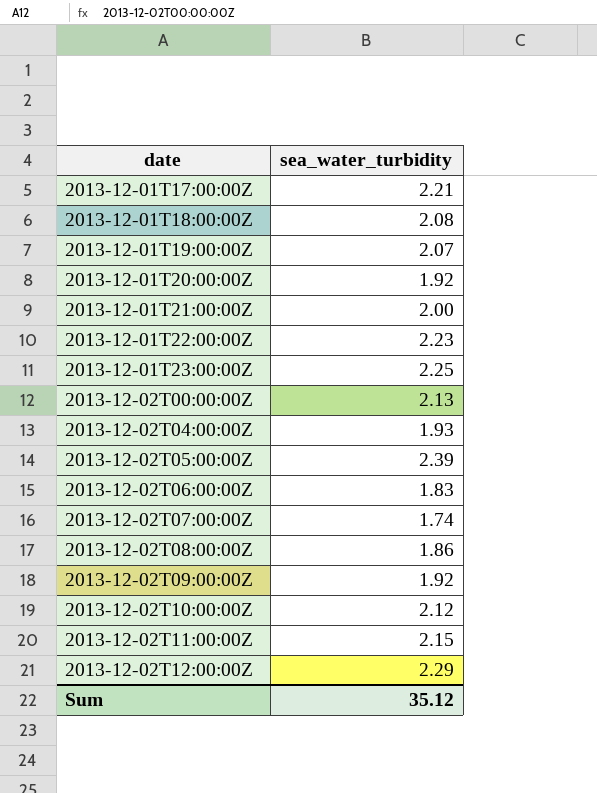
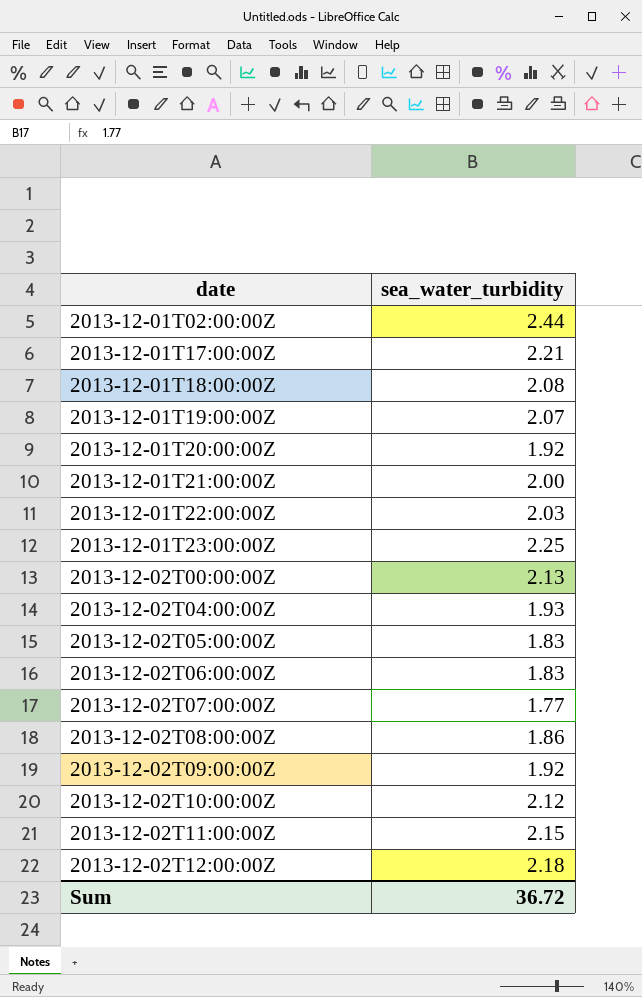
row 2013-12-01T02:00:00Z: none -> 2.44
2013-12-01T22:00:00Z | sea_water_turbidity: 2.23 -> 2.03
2013-12-02T05:00:00Z | sea_water_turbidity: 2.39 -> 1.83
2013-12-02T07:00:00Z | sea_water_turbidity: 1.74 -> 1.77
2013-12-02T12:00:00Z | sea_water_turbidity: 2.29 -> 2.18
Sum | sea_water_turbidity: 35.12 -> 36.72

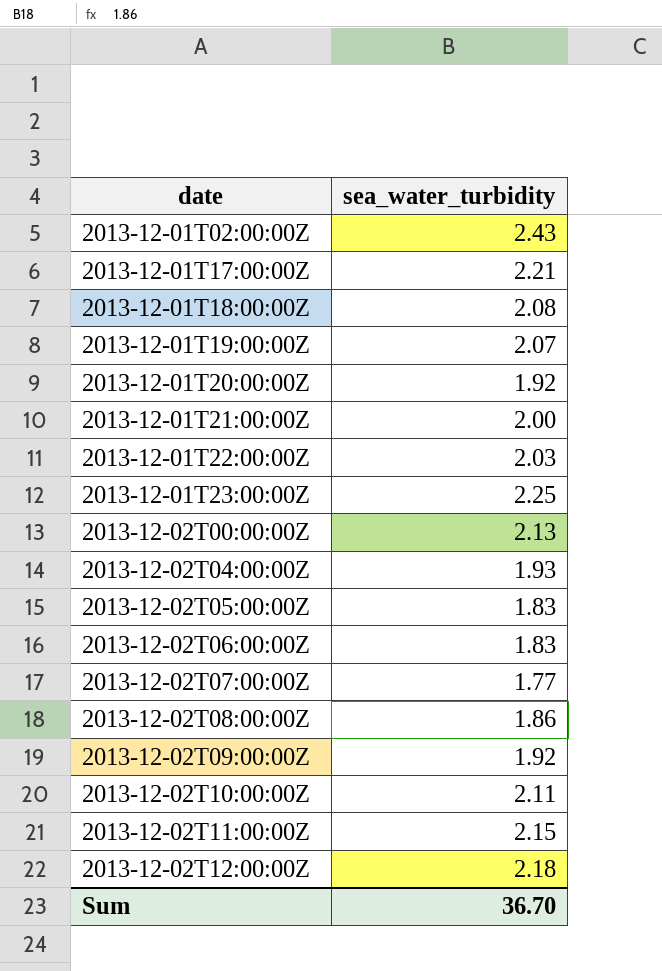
2013-12-01T02:00:00Z | sea_water_turbidity: 2.44 -> 2.43
2013-12-02T10:00:00Z | sea_water_turbidity: 2.12 -> 2.11
Sum | sea_water_turbidity: 36.72 -> 36.70

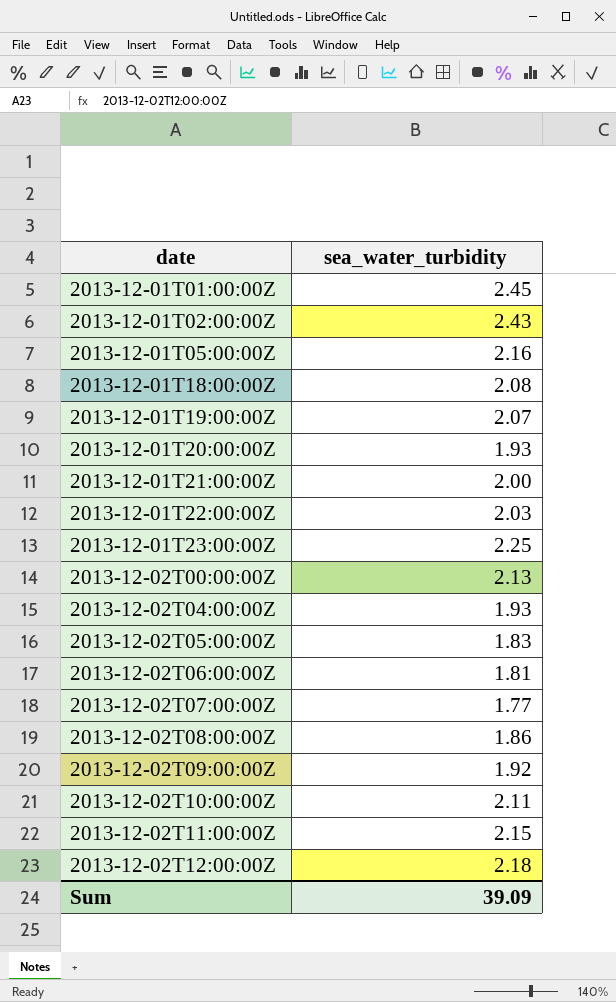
row 2013-12-01T17:00:00Z: 2.21 -> none
row 2013-12-01T01:00:00Z: none -> 2.45
row 2013-12-01T05:00:00Z: none -> 2.16
2013-12-01T20:00:00Z | sea_water_turbidity: 1.92 -> 1.93
2013-12-02T06:00:00Z | sea_water_turbidity: 1.83 -> 1.81
Sum | sea_water_turbidity: 36.70 -> 39.09

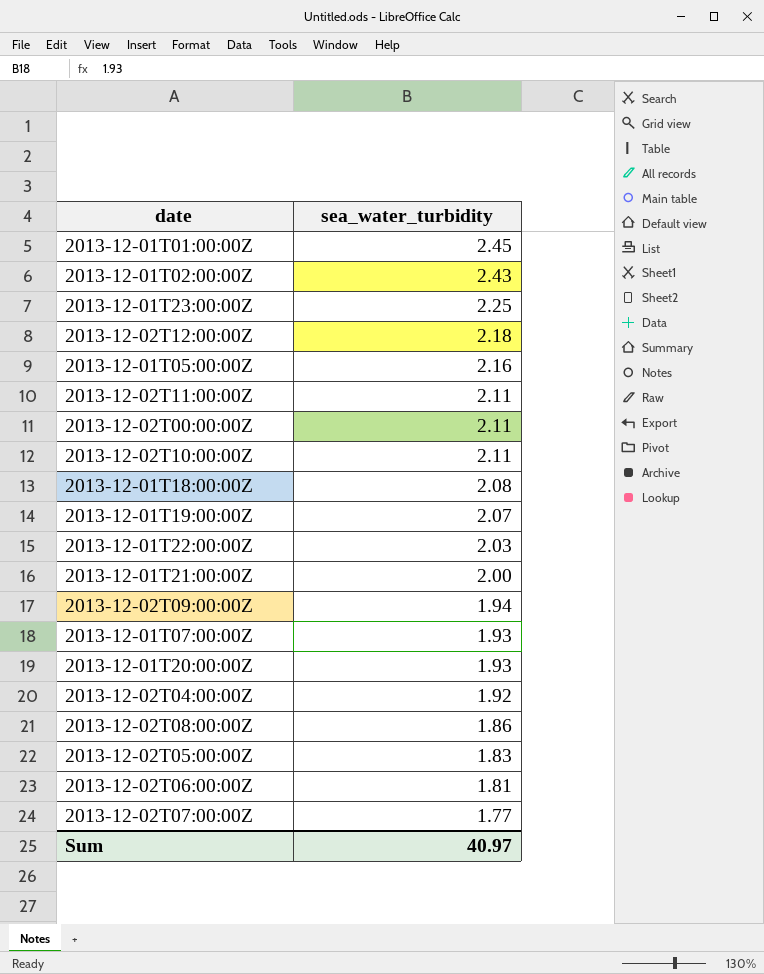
row order: date ascending -> sea_water_turbidity descending
2013-12-02T11:00:00Z | sea_water_turbidity: 2.15 -> 2.11
2013-12-02T00:00:00Z | sea_water_turbidity: 2.13 -> 2.11
2013-12-02T09:00:00Z | sea_water_turbidity: 1.92 -> 1.94
row 2013-12-01T07:00:00Z: none -> 1.93
2013-12-02T04:00:00Z | sea_water_turbidity: 1.93 -> 1.92
Sum | sea_water_turbidity: 39.09 -> 40.97

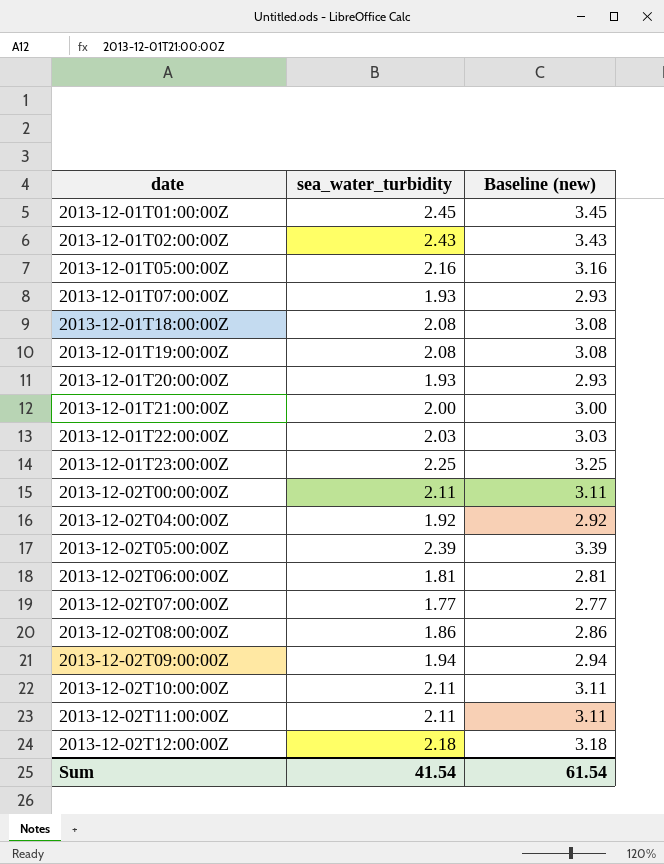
row order: sea_water_turbidity descending -> date ascending
column Baseline (new) | formula: none -> [sea_water_turbidity] + 1
2013-12-01T19:00:00Z | sea_water_turbidity: 2.07 -> 2.08
2013-12-02T05:00:00Z | sea_water_turbidity: 1.83 -> 2.39
Sum | sea_water_turbidity: 40.97 -> 41.54

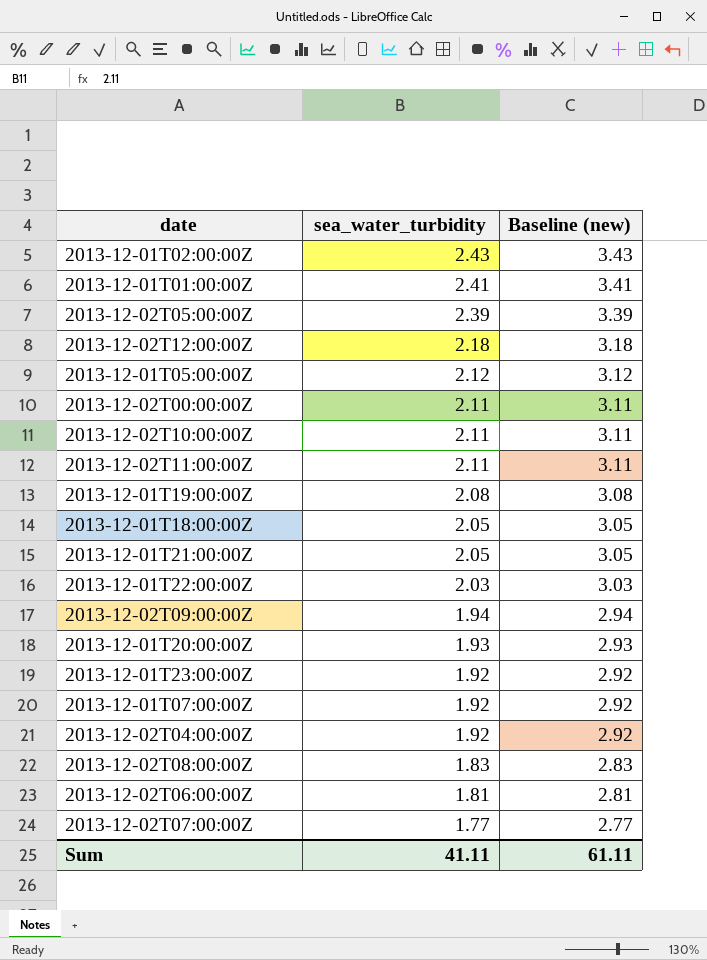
row order: date ascending -> sea_water_turbidity descending
2013-12-01T01:00:00Z | sea_water_turbidity: 2.45 -> 2.41
2013-12-01T01:00:00Z | Baseline (new): 3.45 -> 3.41
2013-12-01T05:00:00Z | sea_water_turbidity: 2.16 -> 2.12
2013-12-01T05:00:00Z | Baseline (new): 3.16 -> 3.12
2013-12-01T18:00:00Z | sea_water_turbidity: 2.08 -> 2.05
2013-12-01T18:00:00Z | Baseline (new): 3.08 -> 3.05
2013-12-01T21:00:00Z | sea_water_turbidity: 2.00 -> 2.05
2013-12-01T21:00:00Z | Baseline (new): 3.00 -> 3.05
2013-12-01T23:00:00Z | sea_water_turbidity: 2.25 -> 1.92
2013-12-01T23:00:00Z | Baseline (new): 3.25 -> 2.92
2013-12-01T07:00:00Z | sea_water_turbidity: 1.93 -> 1.92
2013-12-01T07:00:00Z | Baseline (new): 2.93 -> 2.92
2013-12-02T08:00:00Z | sea_water_turbidity: 1.86 -> 1.83
2013-12-02T08:00:00Z | Baseline (new): 2.86 -> 2.83
Sum | sea_water_turbidity: 41.54 -> 41.11
Sum | Baseline (new): 61.54 -> 61.11

